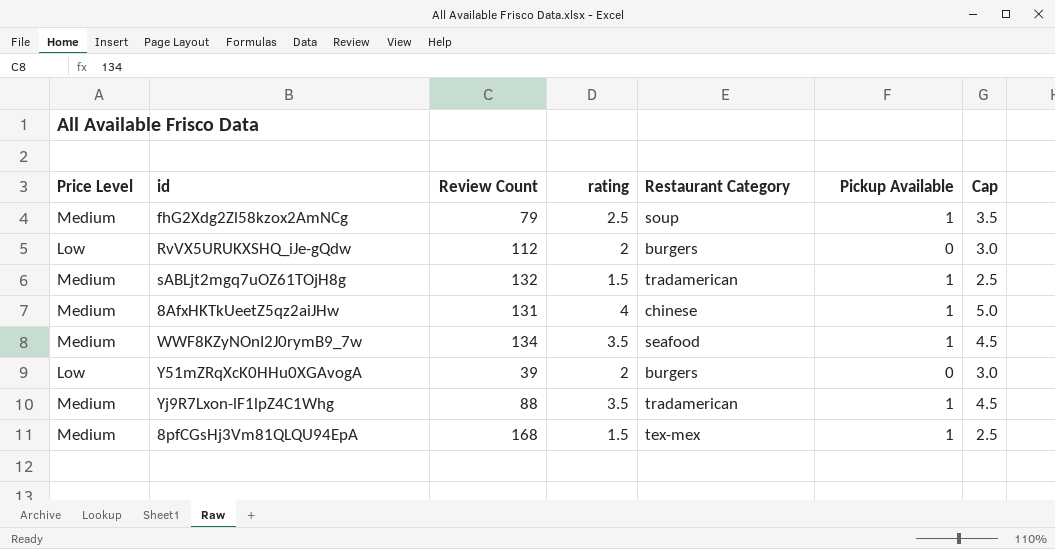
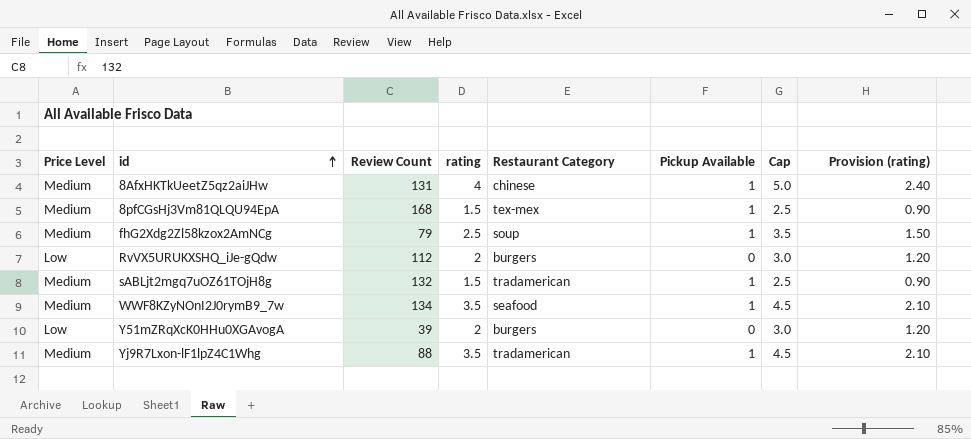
row order: none -> id ascending
column Provision (rating) | formula: none -> [rating] * 0.6

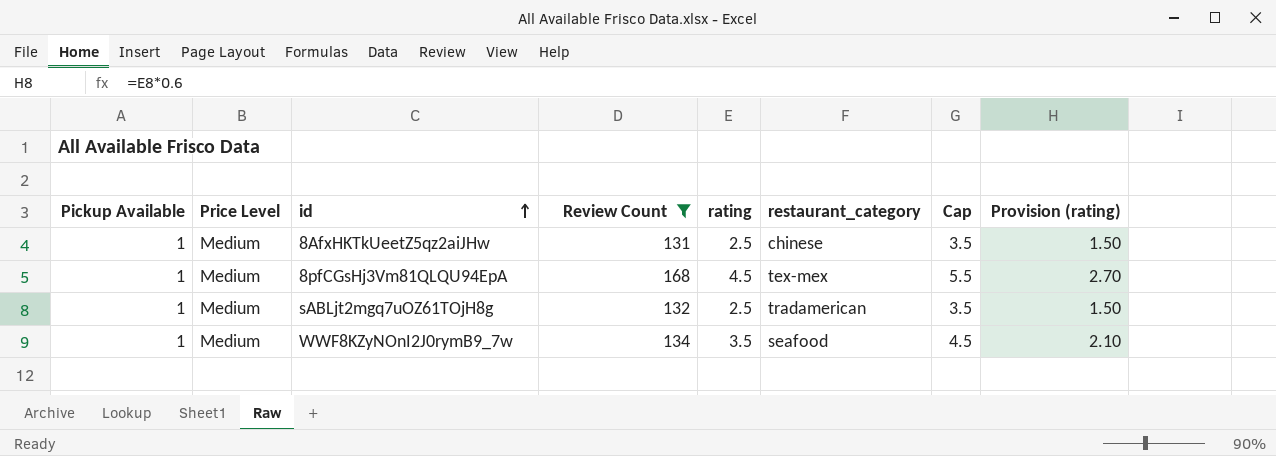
filter: none -> Review Count >= 131
column Pickup Available | position: 6 -> 1
column name: Restaurant Category -> restaurant_category
8AfxHKTkUeetZ5qz2aiJHw | rating: 4 -> 2.5
8AfxHKTkUeetZ5qz2aiJHw | Cap: 5.0 -> 3.5
8AfxHKTkUeetZ5qz2aiJHw | Provision (rating): 2.40 -> 1.50
8pfCGsHj3Vm81QLQU94EpA | rating: 1.5 -> 4.5
8pfCGsHj3Vm81QLQU94EpA | Cap: 2.5 -> 5.5
8pfCGsHj3Vm81QLQU94EpA | Provision (rating): 0.90 -> 2.70
sABLjt2mgq7uOZ61TOjH8g | rating: 1.5 -> 2.5
sABLjt2mgq7uOZ61TOjH8g | Cap: 2.5 -> 3.5
sABLjt2mgq7uOZ61TOjH8g | Provision (rating): 0.90 -> 1.50

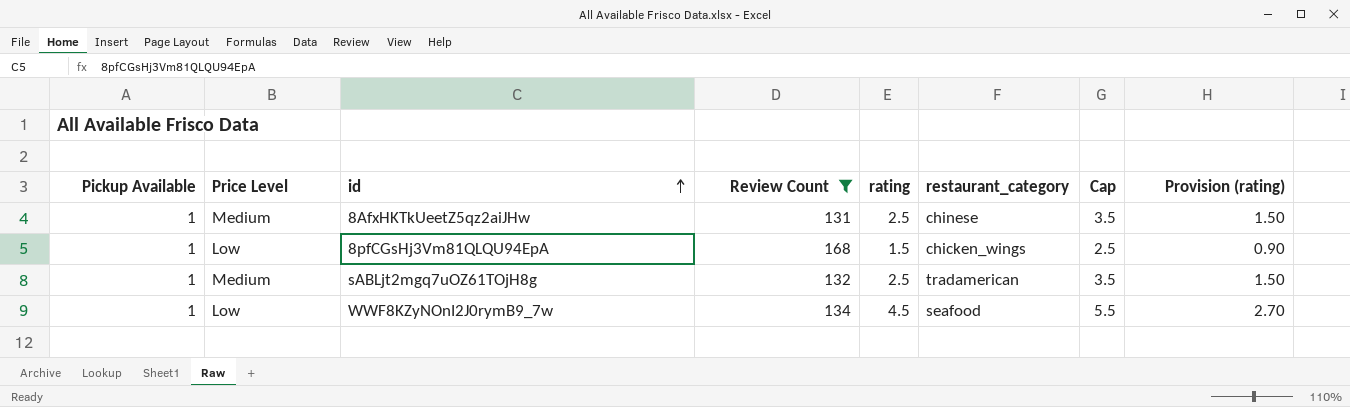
8pfCGsHj3Vm81QLQU94EpA | Price Level: Medium -> Low
8pfCGsHj3Vm81QLQU94EpA | rating: 4.5 -> 1.5
8pfCGsHj3Vm81QLQU94EpA | restaurant_category: tex-mex -> chicken_wings
8pfCGsHj3Vm81QLQU94EpA | Cap: 5.5 -> 2.5
8pfCGsHj3Vm81QLQU94EpA | Provision (rating): 2.70 -> 0.90
WWF8KZyNOnI2J0rymB9_7w | Price Level: Medium -> Low
WWF8KZyNOnI2J0rymB9_7w | rating: 3.5 -> 4.5
WWF8KZyNOnI2J0rymB9_7w | Cap: 4.5 -> 5.5
WWF8KZyNOnI2J0rymB9_7w | Provision (rating): 2.10 -> 2.70

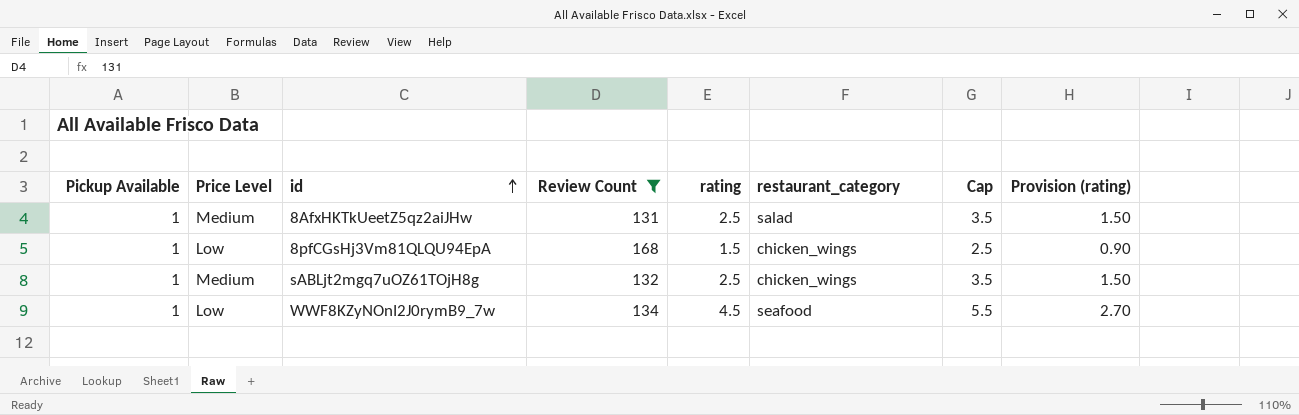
8AfxHKTkUeetZ5qz2aiJHw | restaurant_category: chinese -> salad
sABLjt2mgq7uOZ61TOjH8g | restaurant_category: tradamerican -> chicken_wings

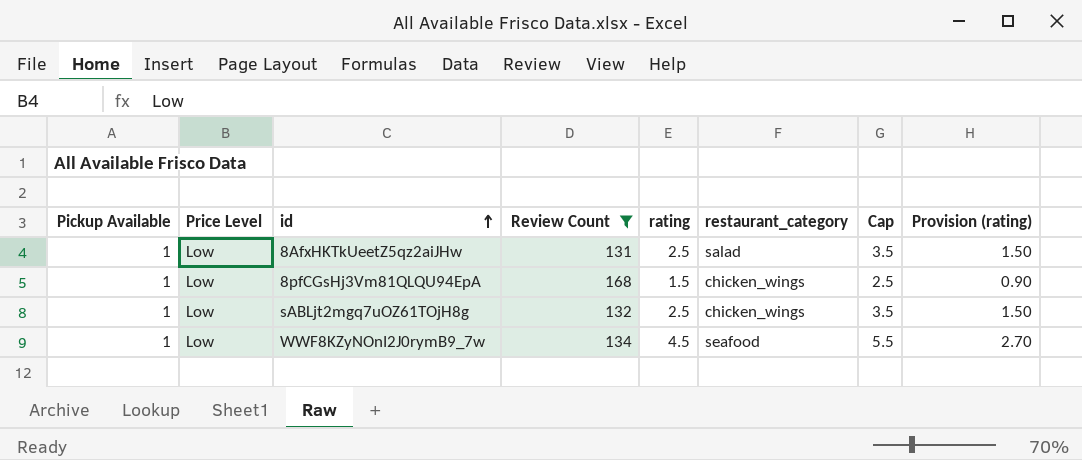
8AfxHKTkUeetZ5qz2aiJHw | Price Level: Medium -> Low
sABLjt2mgq7uOZ61TOjH8g | Price Level: Medium -> Low

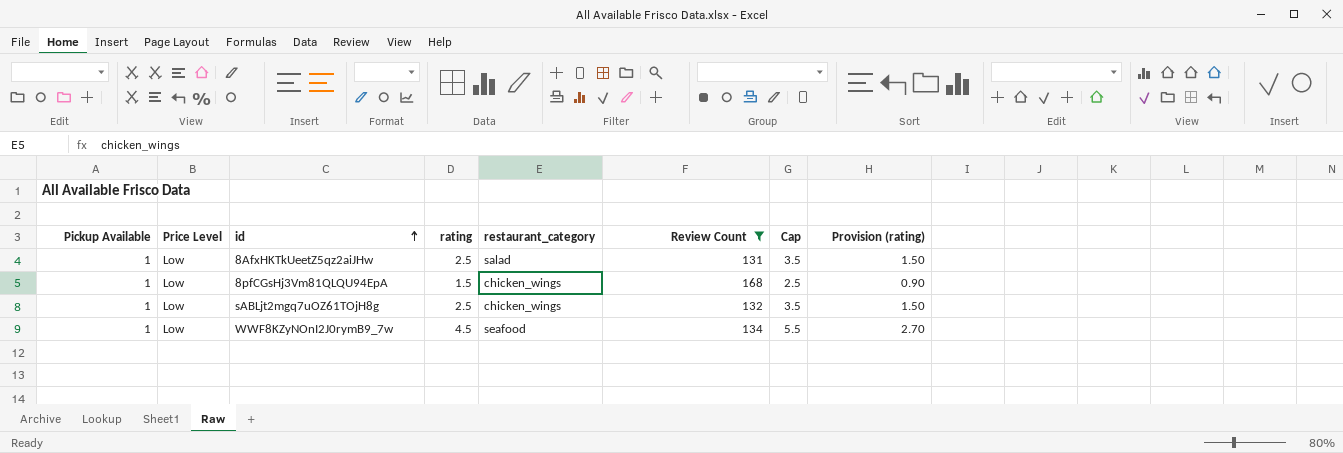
column Review Count | position: 4 -> 6

